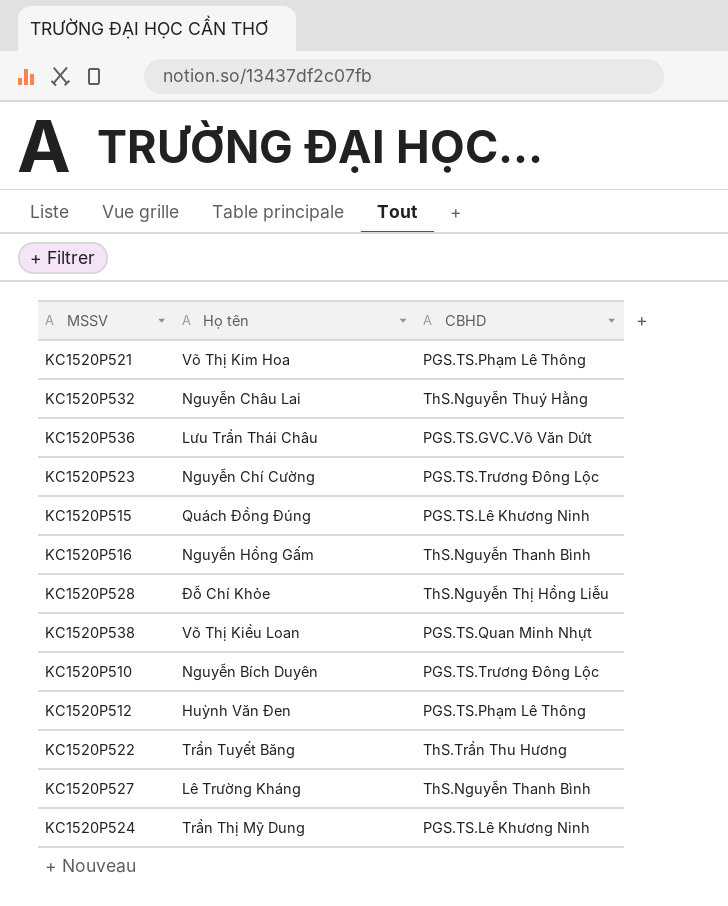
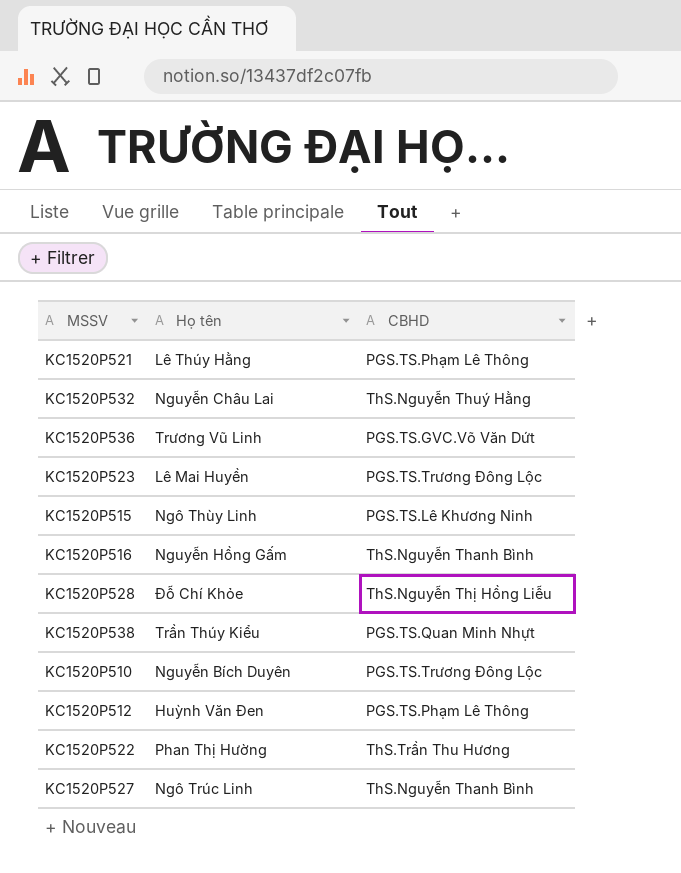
row KC1520P524: Trần Thị Mỹ Dung | PGS.TS.Lê Khương Ninh -> none
KC1520P521 | Họ tên: Võ Thị Kim Hoa -> Lê Thúy Hằng
KC1520P536 | Họ tên: Lưu Trần Thái Châu -> Trương Vũ Linh
KC1520P523 | Họ tên: Nguyễn Chí Cường -> Lê Mai Huyền
KC1520P515 | Họ tên: Quách Đồng Đúng -> Ngô Thùy Linh
KC1520P538 | Họ tên: Võ Thị Kiều Loan -> Trần Thúy Kiểu
KC1520P522 | Họ tên: Trần Tuyết Băng -> Phan Thị Hường
KC1520P527 | Họ tên: Lê Trường Kháng -> Ngô Trúc Linh

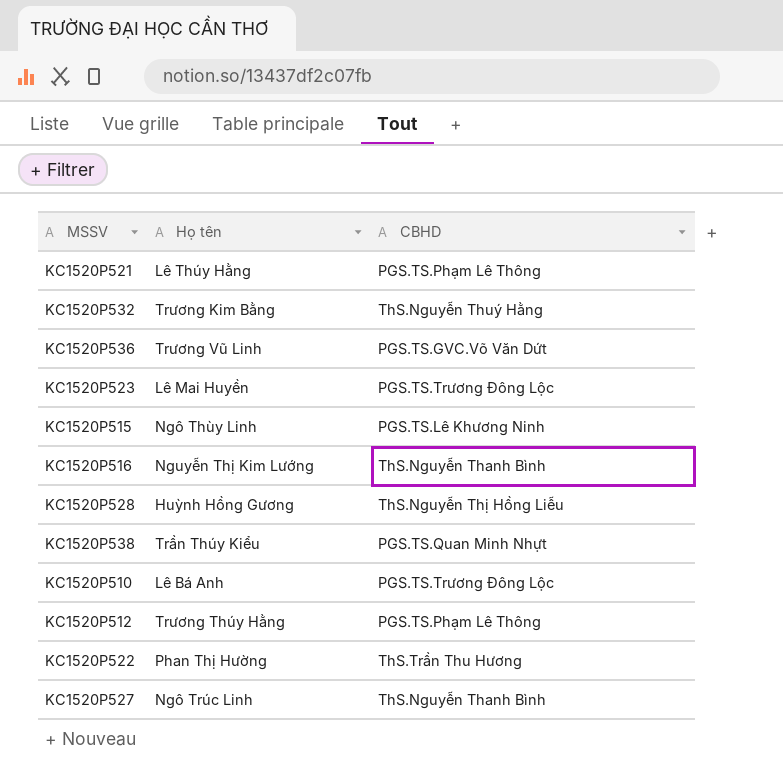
KC1520P532 | Họ tên: Nguyễn Châu Lai -> Trương Kim Bằng
KC1520P516 | Họ tên: Nguyễn Hồng Gấm -> Nguyễn Thị Kim Lướng
KC1520P528 | Họ tên: Đỗ Chí Khỏe -> Huỳnh Hồng Gương
KC1520P510 | Họ tên: Nguyễn Bích Duyên -> Lê Bá Anh
KC1520P512 | Họ tên: Huỳnh Văn Đen -> Trương Thúy Hằng

